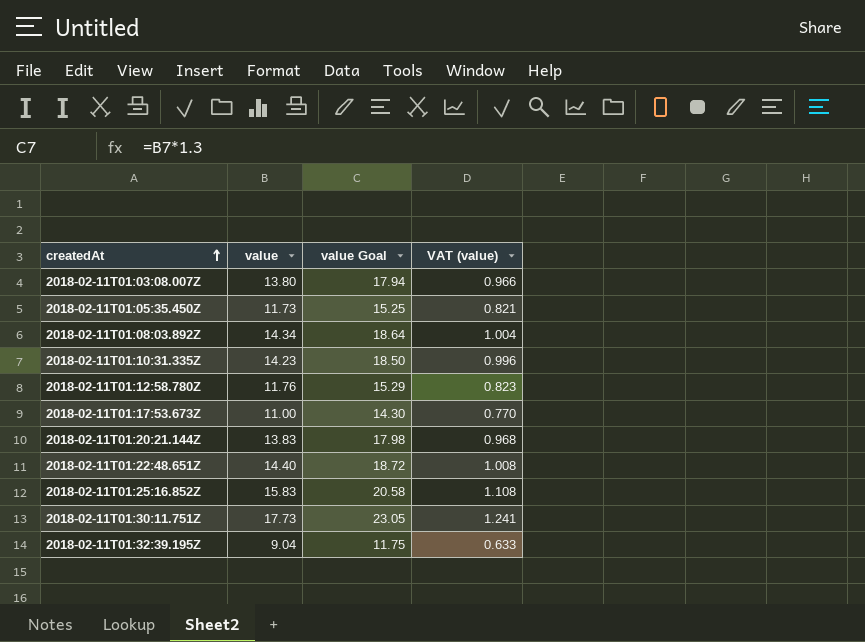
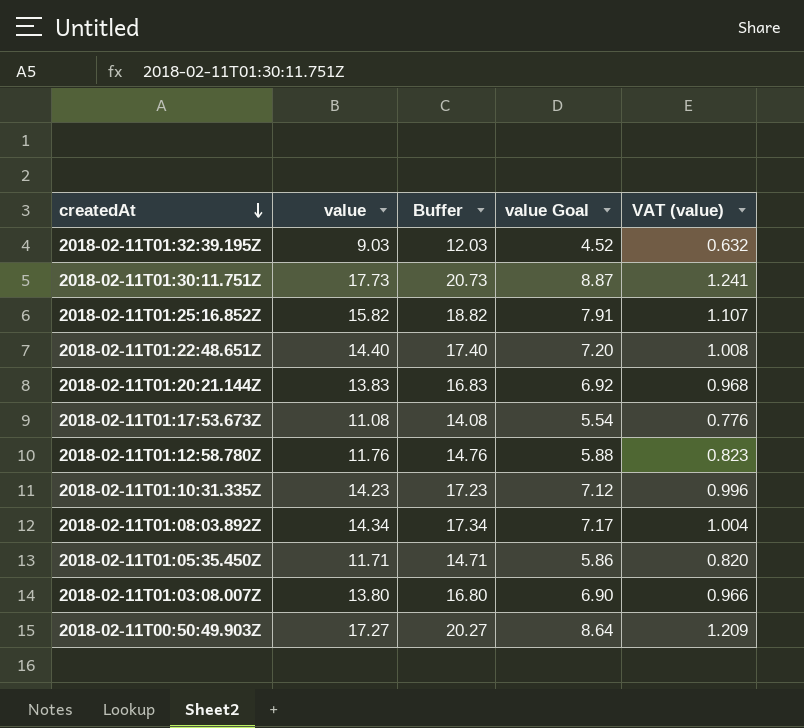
row order: createdAt ascending -> createdAt descending
column Buffer | formula: none -> [value] + 3
column value Goal | formula: [value] * 1.3 -> [value] * 0.5
2018-02-11T01:32:39.195Z | value: 9.04 -> 9.03
2018-02-11T01:32:39.195Z | VAT (value): 0.633 -> 0.632
2018-02-11T01:25:16.852Z | value: 15.83 -> 15.82
2018-02-11T01:25:16.852Z | VAT (value): 1.108 -> 1.107
2018-02-11T01:17:53.673Z | value: 11.00 -> 11.08
2018-02-11T01:17:53.673Z | VAT (value): 0.770 -> 0.776
2018-02-11T01:05:35.450Z | value: 11.73 -> 11.71
2018-02-11T01:05:35.450Z | VAT (value): 0.821 -> 0.820
row 2018-02-11T00:50:49.903Z: none -> 17.27 | 20.27 | 8.64 | 1.209

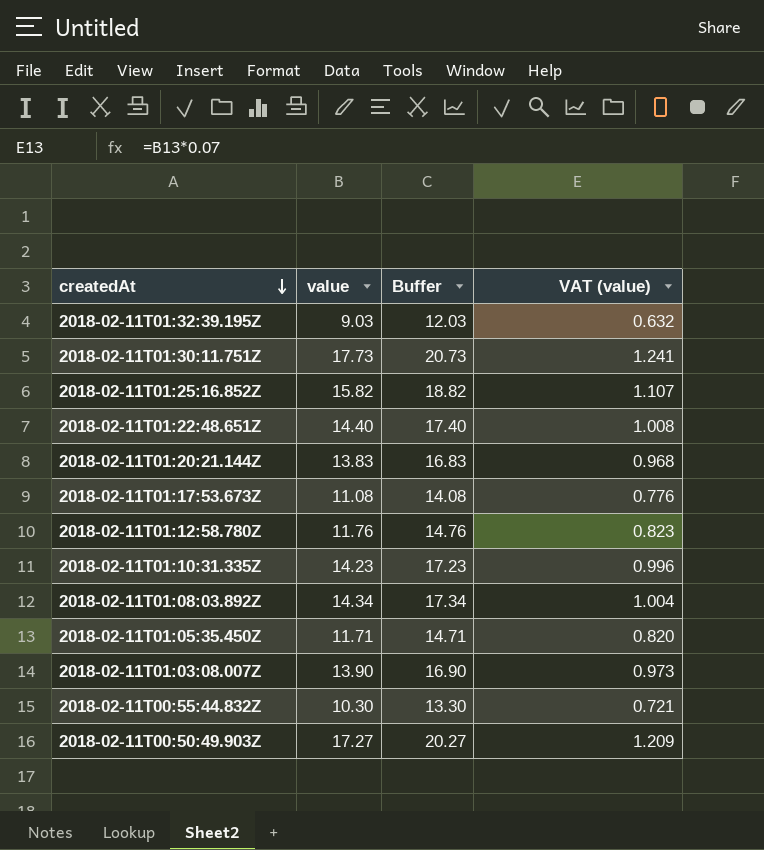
column value Goal | formula: [value] * 0.5 -> none
2018-02-11T01:03:08.007Z | value: 13.80 -> 13.90
2018-02-11T01:03:08.007Z | Buffer: 16.80 -> 16.90
2018-02-11T01:03:08.007Z | VAT (value): 0.966 -> 0.973
row 2018-02-11T00:55:44.832Z: none -> 10.30 | 13.30 | 0.721

